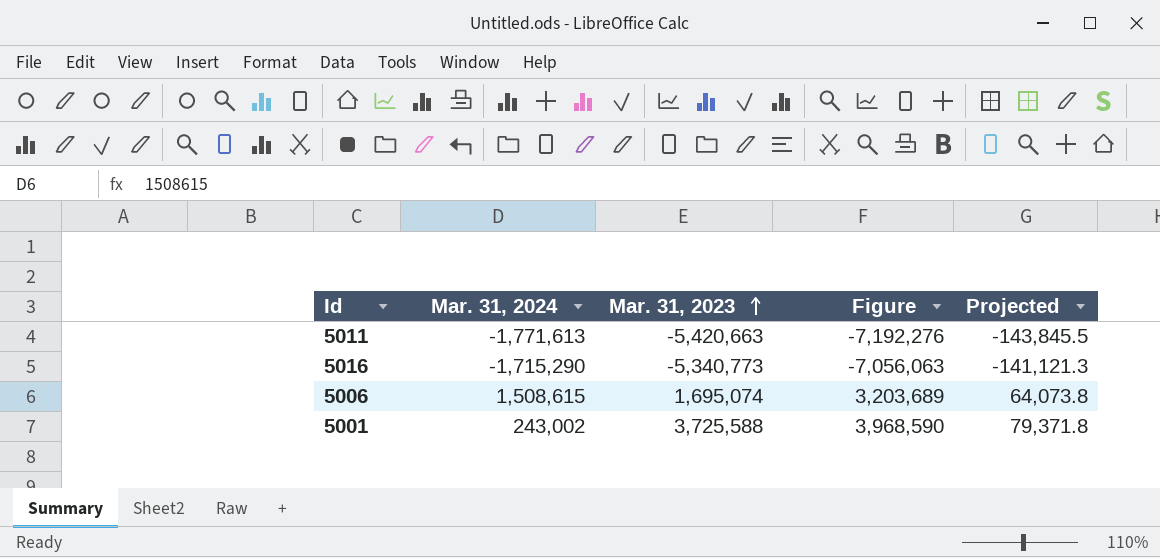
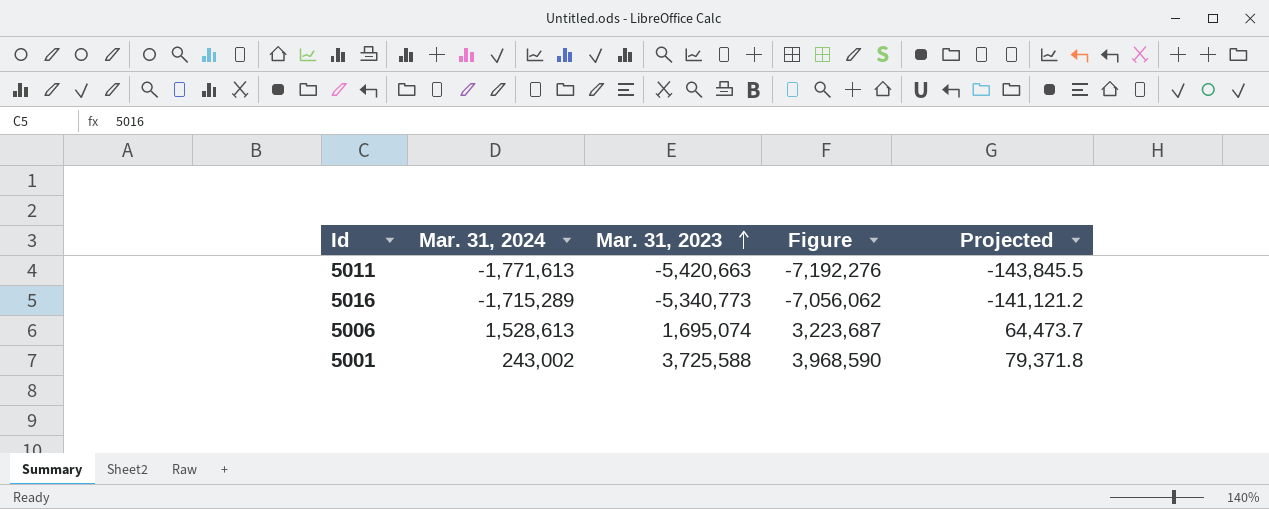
5016 | Mar. 31, 2024: -1,715,290 -> -1,715,289
5016 | Figure: -7,056,063 -> -7,056,062
5016 | Projected: -141,121.3 -> -141,121.2
5006 | Mar. 31, 2024: 1,508,615 -> 1,528,613
5006 | Figure: 3,203,689 -> 3,223,687
5006 | Projected: 64,073.8 -> 64,473.7

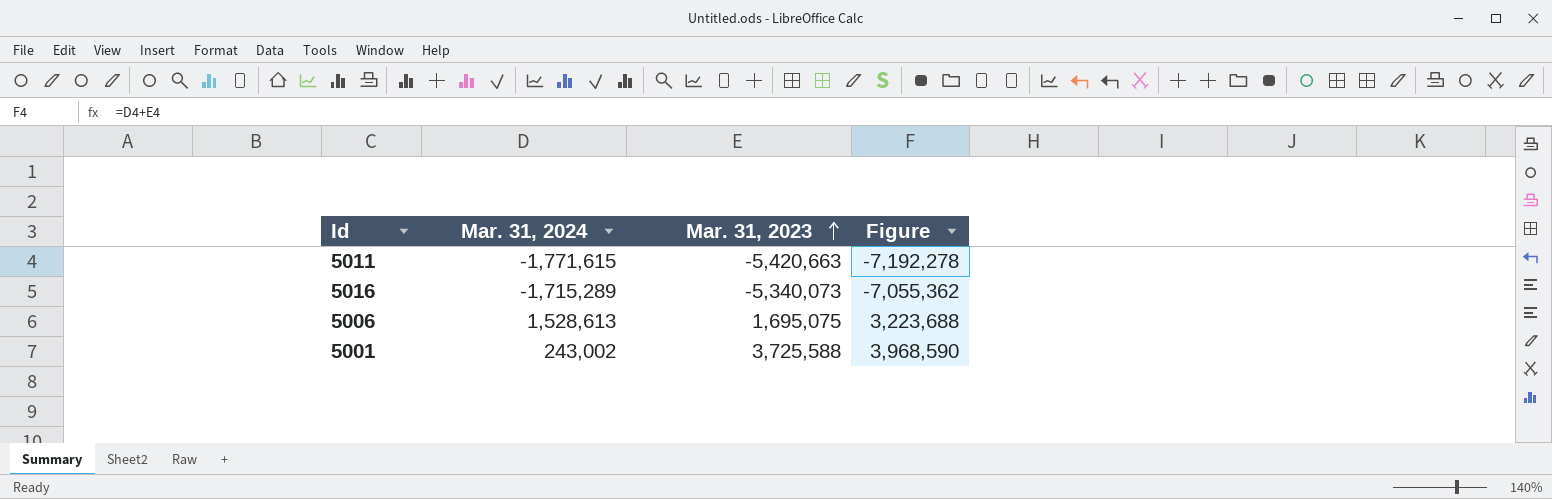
column Projected | formula: [Figure] * 0.02 -> none
5011 | Mar. 31, 2024: -1,771,613 -> -1,771,615
5011 | Figure: -7,192,276 -> -7,192,278
5016 | Mar. 31, 2023: -5,340,773 -> -5,340,073
5016 | Figure: -7,056,062 -> -7,055,362
5006 | Mar. 31, 2023: 1,695,074 -> 1,695,075
5006 | Figure: 3,223,687 -> 3,223,688

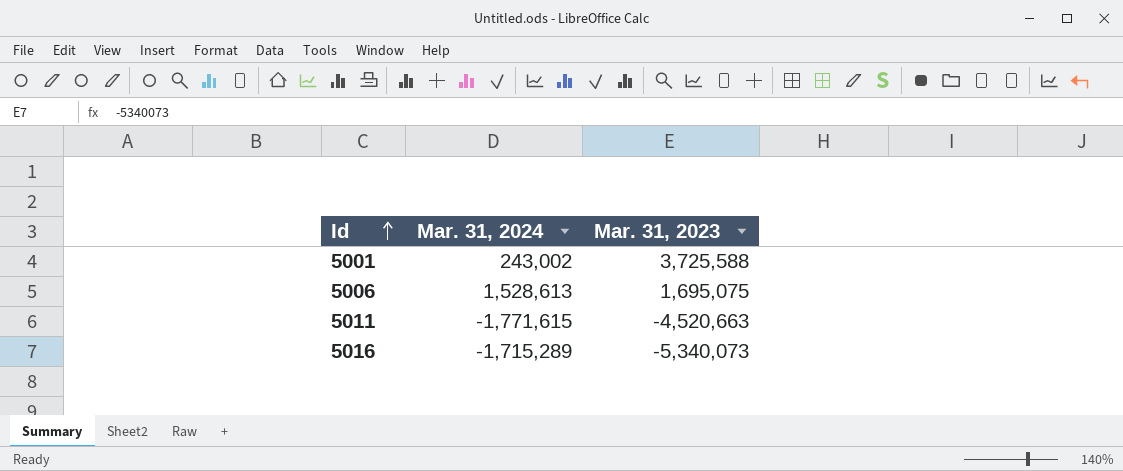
row order: Mar. 31, 2023 ascending -> Id ascending
column Figure | formula: [Mar. 31, 2024] + [Mar. 31, 2023] -> none
5011 | Mar. 31, 2023: -5,420,663 -> -4,520,663

